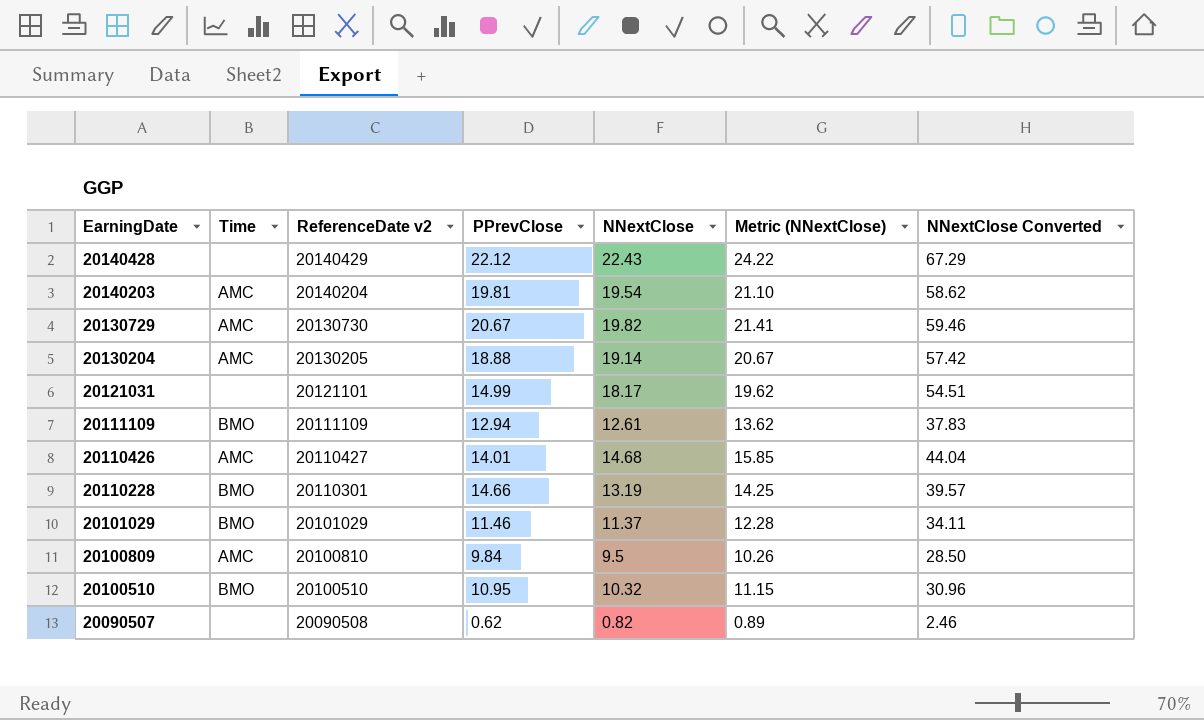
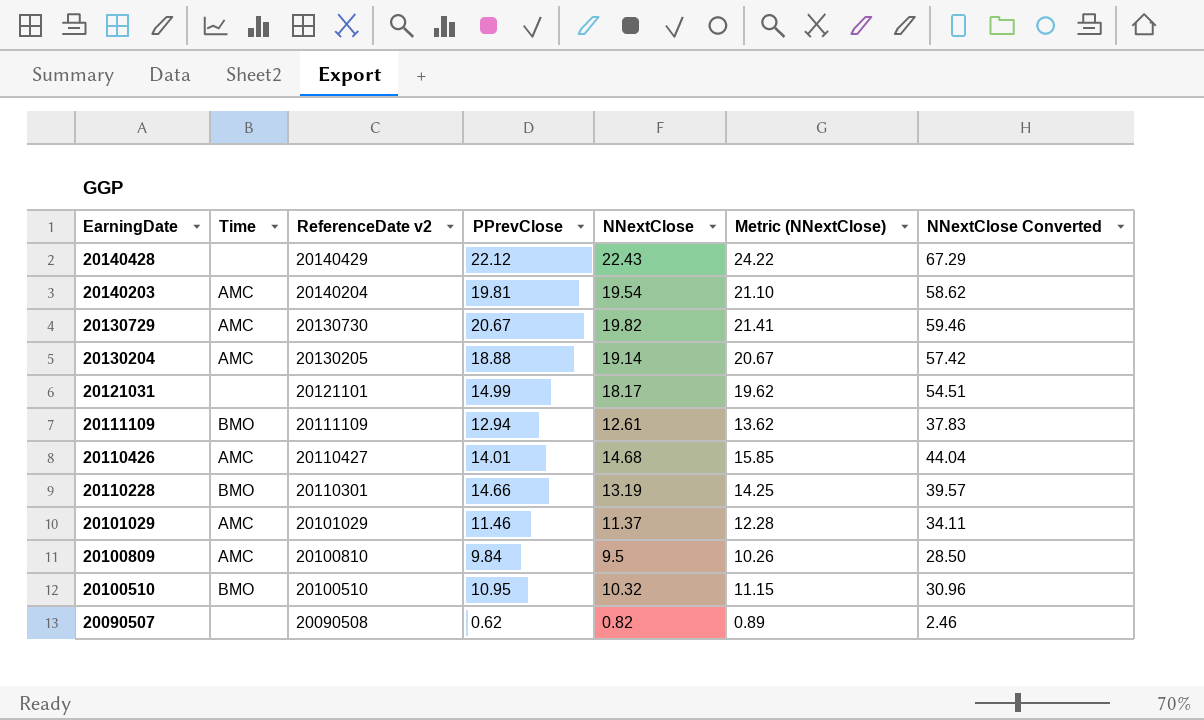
20101029 | Time: BMO -> AMC

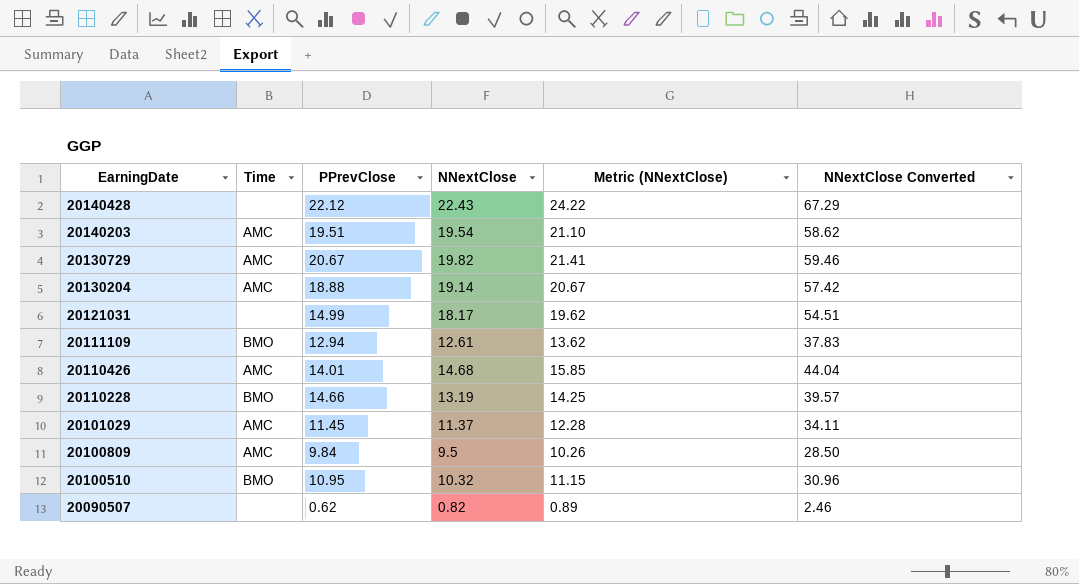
column ReferenceDate v2 | position: 3 -> none
20140203 | PPrevClose: 19.81 -> 19.51
20101029 | PPrevClose: 11.46 -> 11.45

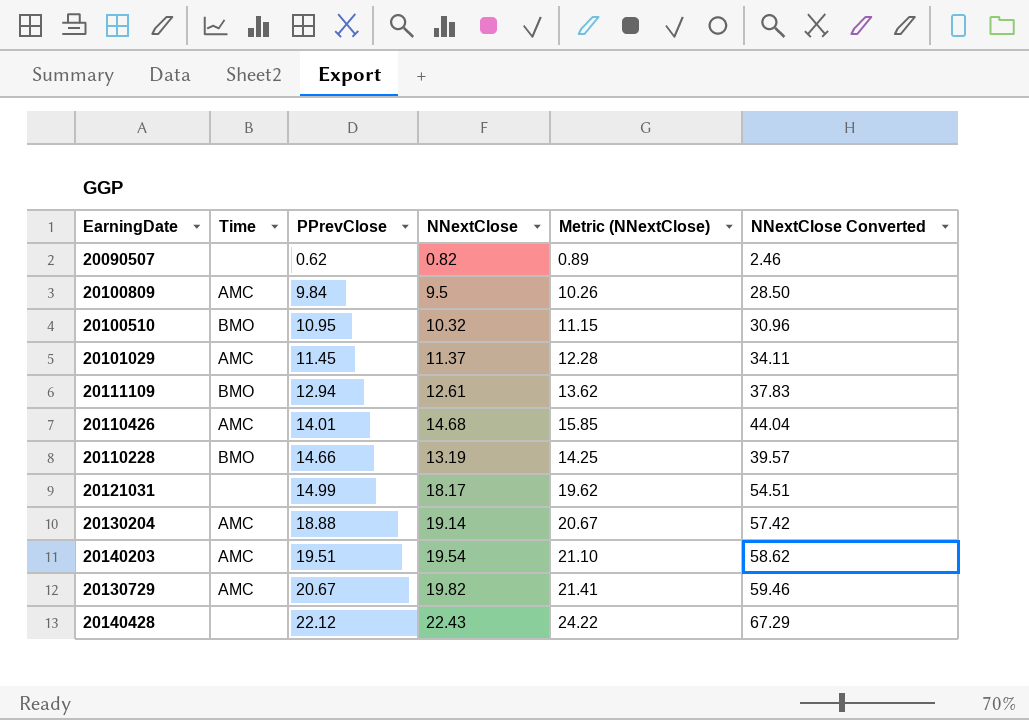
row order: EarningDate descending -> PPrevClose ascending

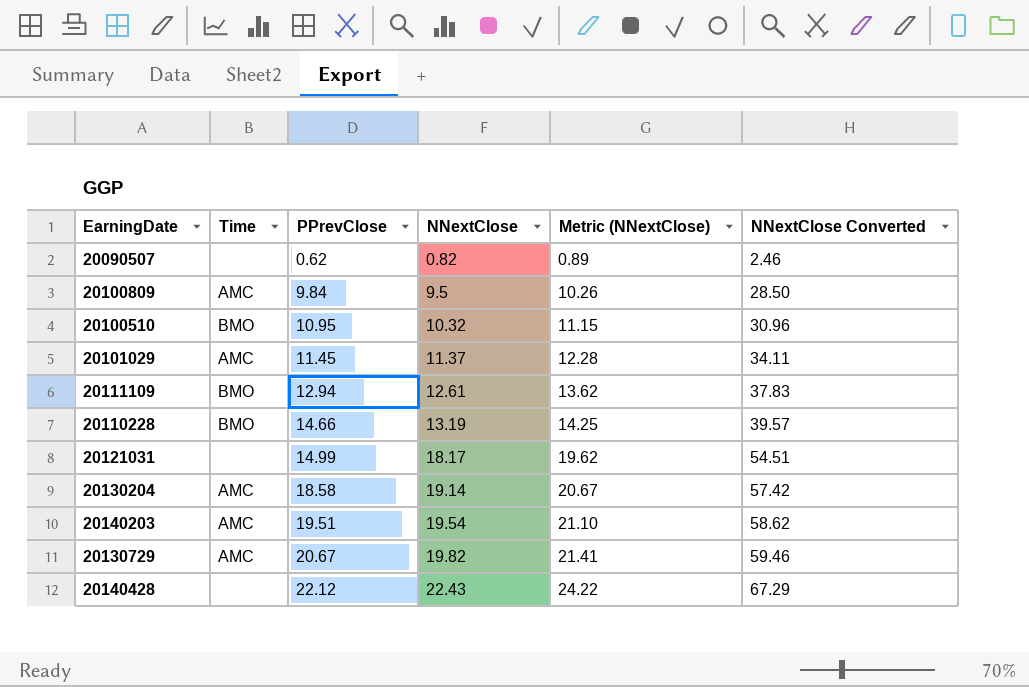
row 20110426: AMC | 14.01 | 14.68 | 15.85 | 44.04 -> none
20130204 | PPrevClose: 18.88 -> 18.58

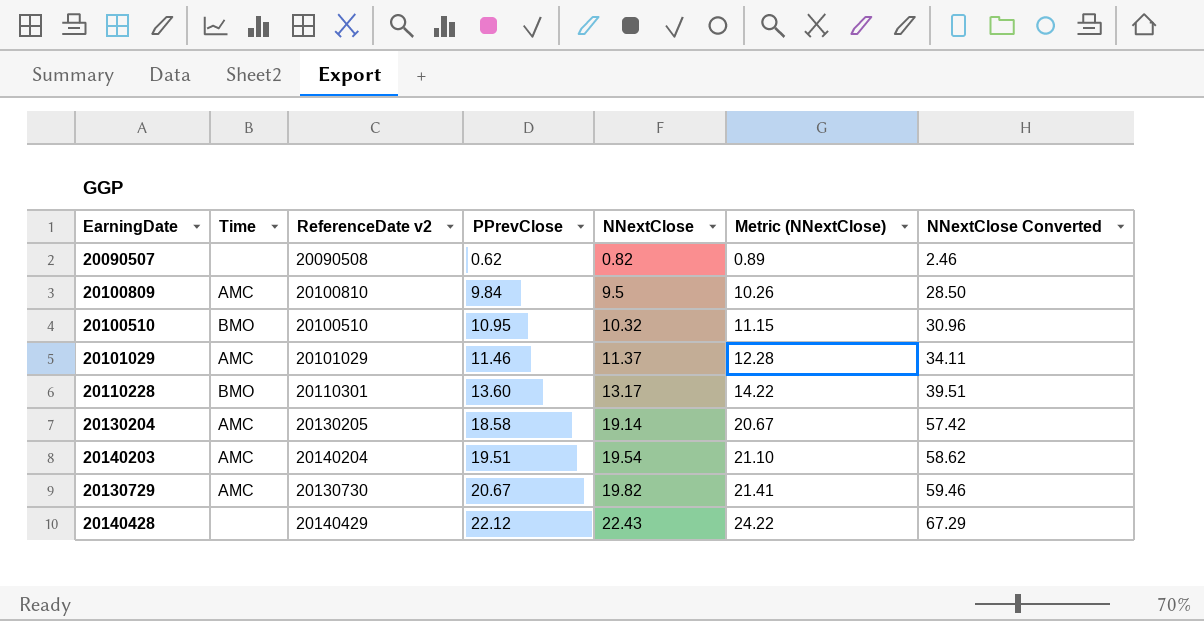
column ReferenceDate v2 | position: none -> 3
row 20111109: BMO | 12.94 | 12.61 | 13.62 | 37.83 -> none
row 20121031: none | 14.99 | 18.17 | 19.62 | 54.51 -> none
20101029 | PPrevClose: 11.45 -> 11.46
20110228 | PPrevClose: 14.66 -> 13.60
20110228 | NNextClose: 13.19 -> 13.17
20110228 | Metric (NNextClose): 14.25 -> 14.22
20110228 | NNextClose Converted: 39.57 -> 39.51

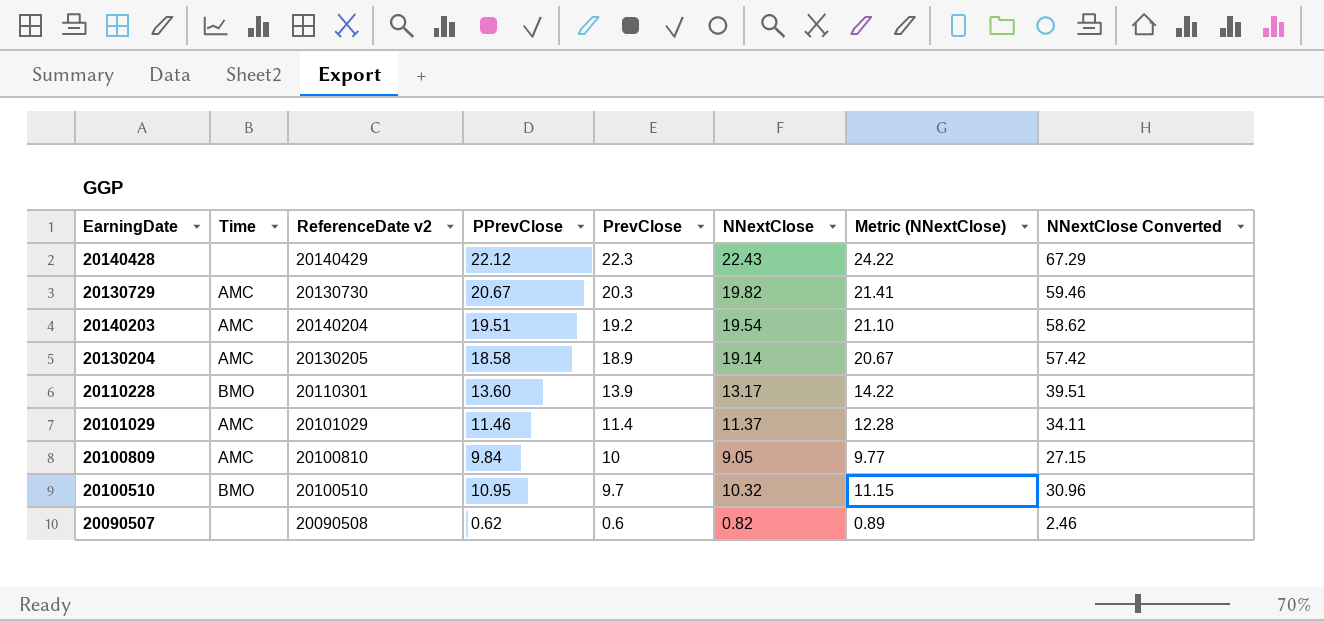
row order: PPrevClose ascending -> PrevClose descending
column PrevClose | position: none -> 5
20100809 | NNextClose: 9.5 -> 9.05
20100809 | Metric (NNextClose): 10.26 -> 9.77
20100809 | NNextClose Converted: 28.50 -> 27.15

